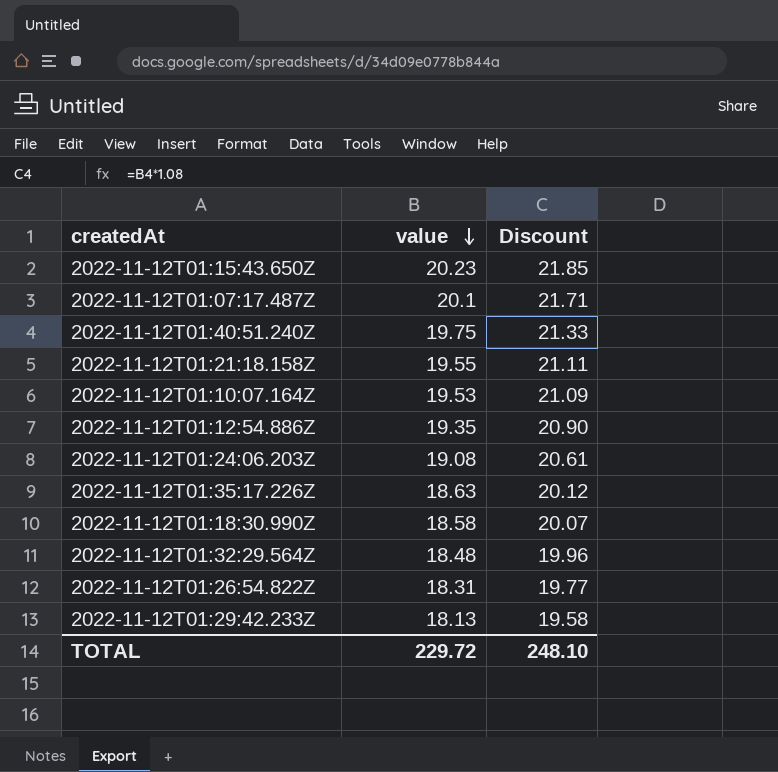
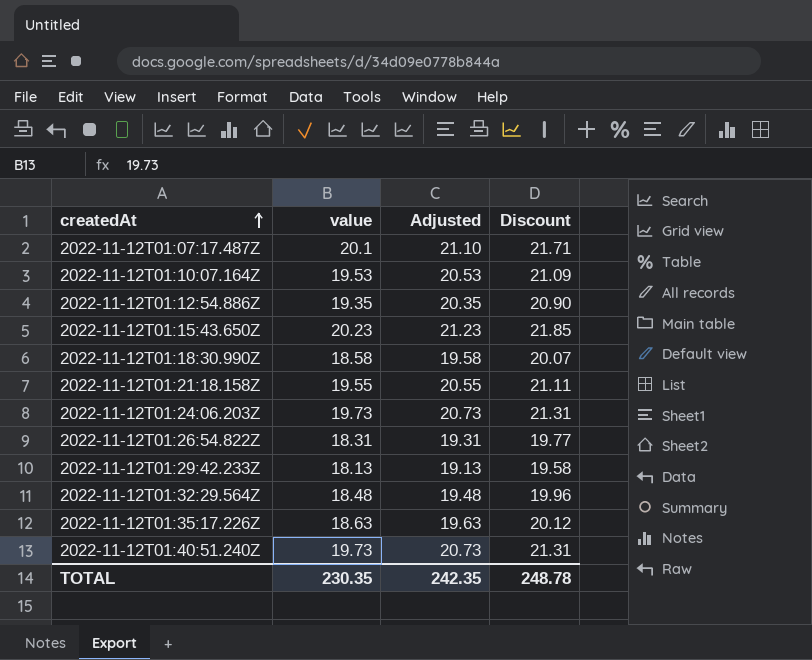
row order: value descending -> createdAt ascending
column Adjusted | formula: none -> [value] + 1
2022-11-12T01:24:06.203Z | value: 19.08 -> 19.73
2022-11-12T01:24:06.203Z | Discount: 20.61 -> 21.31
2022-11-12T01:40:51.240Z | value: 19.75 -> 19.73
2022-11-12T01:40:51.240Z | Discount: 21.33 -> 21.31
TOTAL | value: 229.72 -> 230.35
TOTAL | Discount: 248.10 -> 248.78

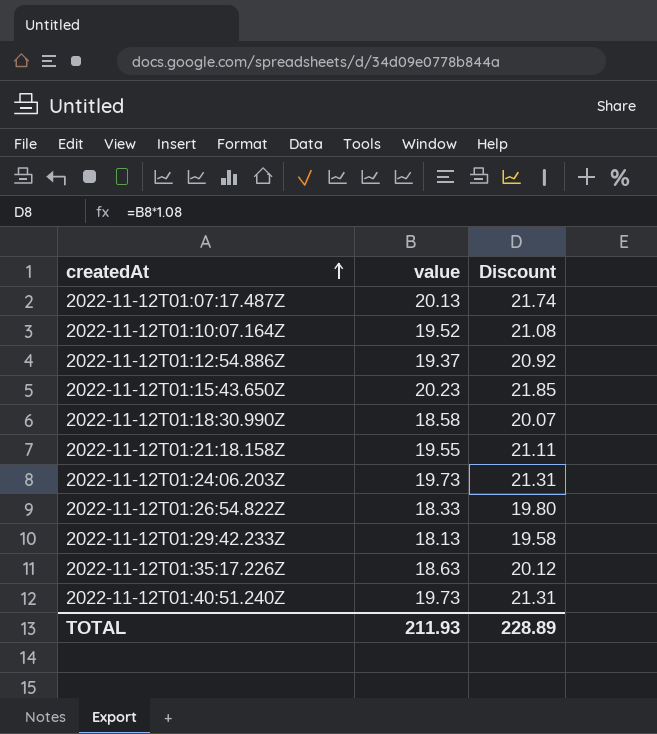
column Adjusted | formula: [value] + 1 -> none
row 2022-11-12T01:32:29.564Z: 18.48 | 19.48 | 19.96 -> none
2022-11-12T01:07:17.487Z | value: 20.1 -> 20.13
2022-11-12T01:07:17.487Z | Discount: 21.71 -> 21.74
2022-11-12T01:10:07.164Z | value: 19.53 -> 19.52
2022-11-12T01:10:07.164Z | Discount: 21.09 -> 21.08
2022-11-12T01:12:54.886Z | value: 19.35 -> 19.37
2022-11-12T01:12:54.886Z | Discount: 20.90 -> 20.92
2022-11-12T01:26:54.822Z | value: 18.31 -> 18.33
2022-11-12T01:26:54.822Z | Discount: 19.77 -> 19.80
TOTAL | value: 230.35 -> 211.93
TOTAL | Discount: 248.78 -> 228.89

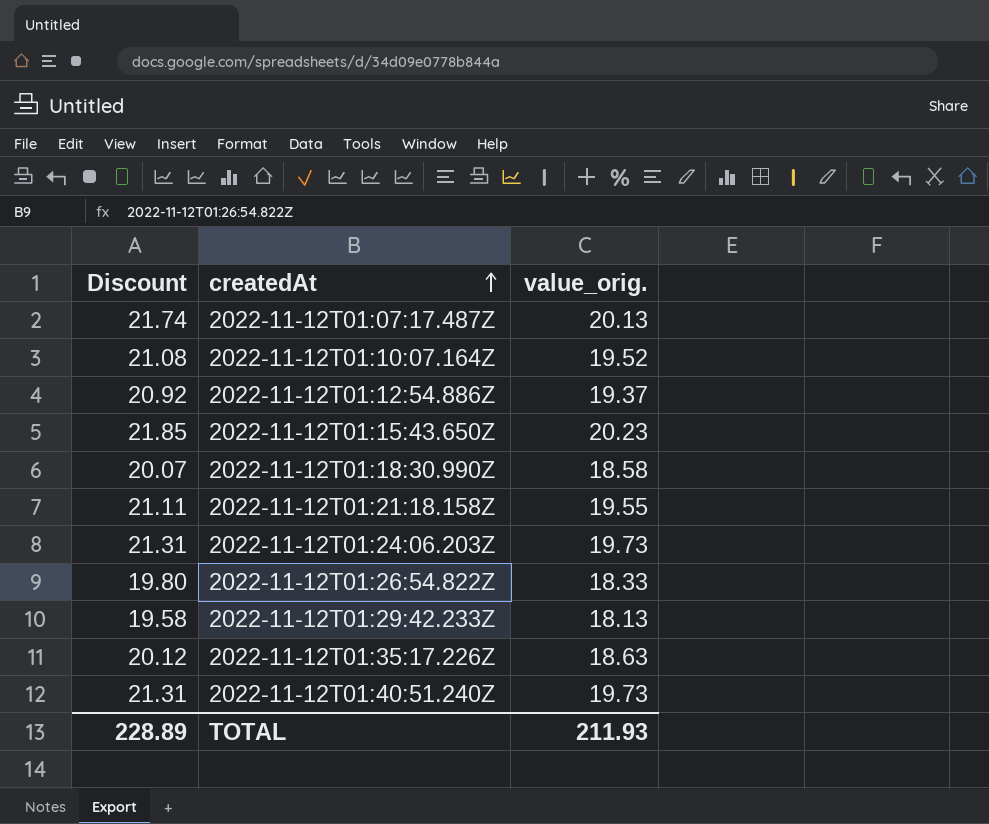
column Discount | position: 3 -> 1
column name: value -> value_orig.

